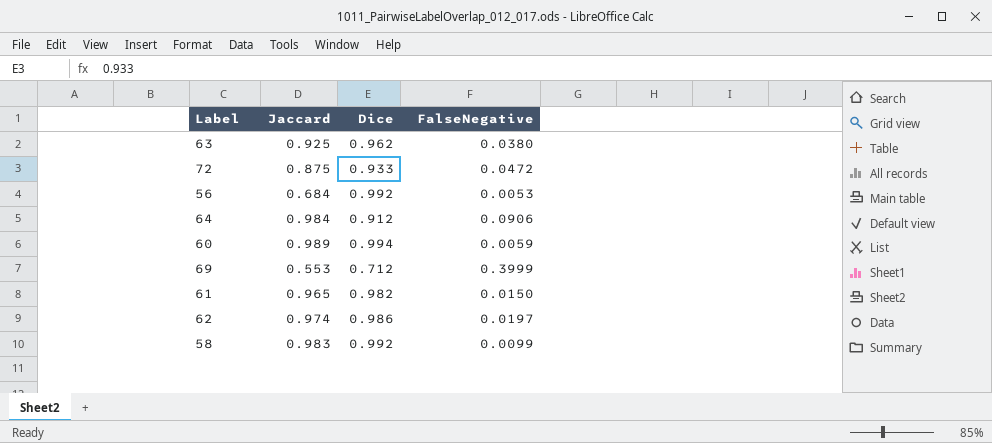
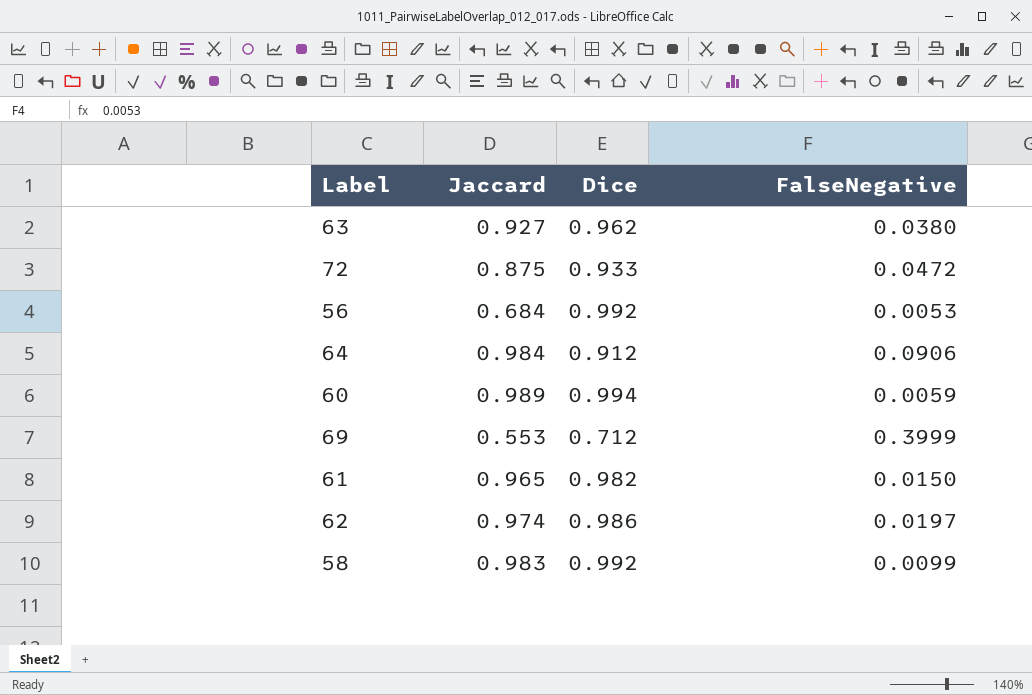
63 | Jaccard: 0.925 -> 0.927

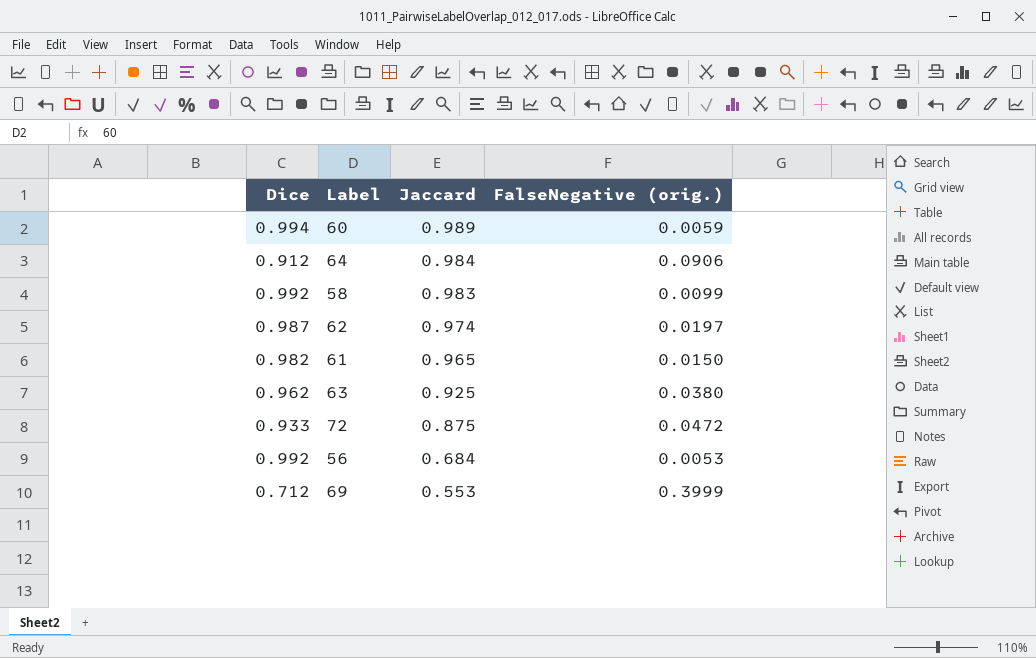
row order: none -> Jaccard descending
column Dice | position: 3 -> 1
column name: FalseNegative -> FalseNegative (orig.)
62 | Dice: 0.986 -> 0.987
63 | Jaccard: 0.927 -> 0.925

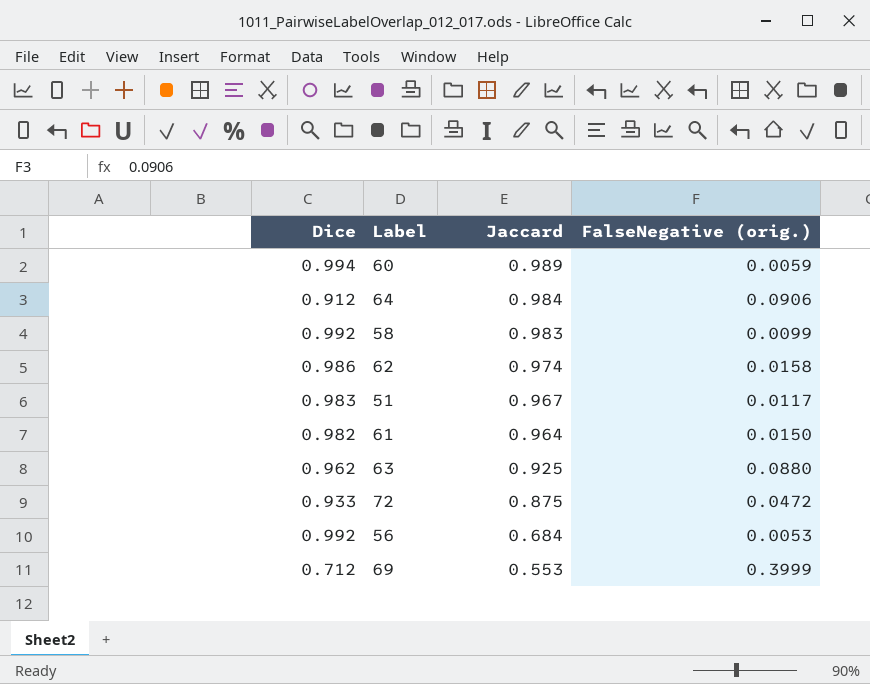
62 | Dice: 0.987 -> 0.986
62 | FalseNegative (orig.): 0.0197 -> 0.0158
row 51: none -> 0.983 | 0.967 | 0.0117
61 | Jaccard: 0.965 -> 0.964
63 | FalseNegative (orig.): 0.0380 -> 0.0880

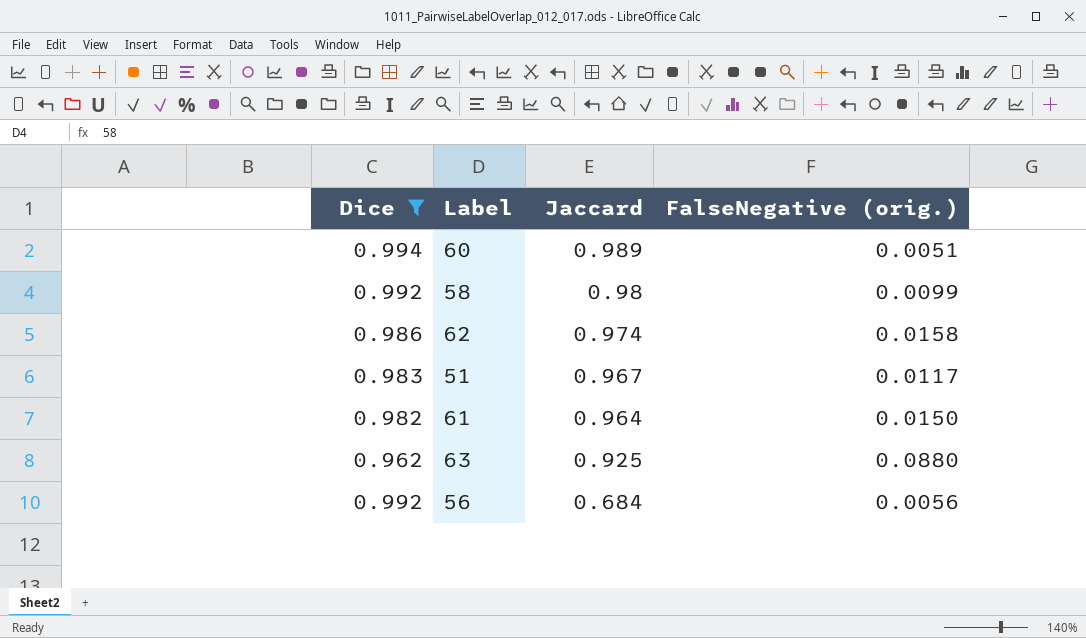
filter: none -> Dice >= 0.962
60 | FalseNegative (orig.): 0.0059 -> 0.0051
58 | Jaccard: 0.983 -> 0.98
56 | FalseNegative (orig.): 0.0053 -> 0.0056

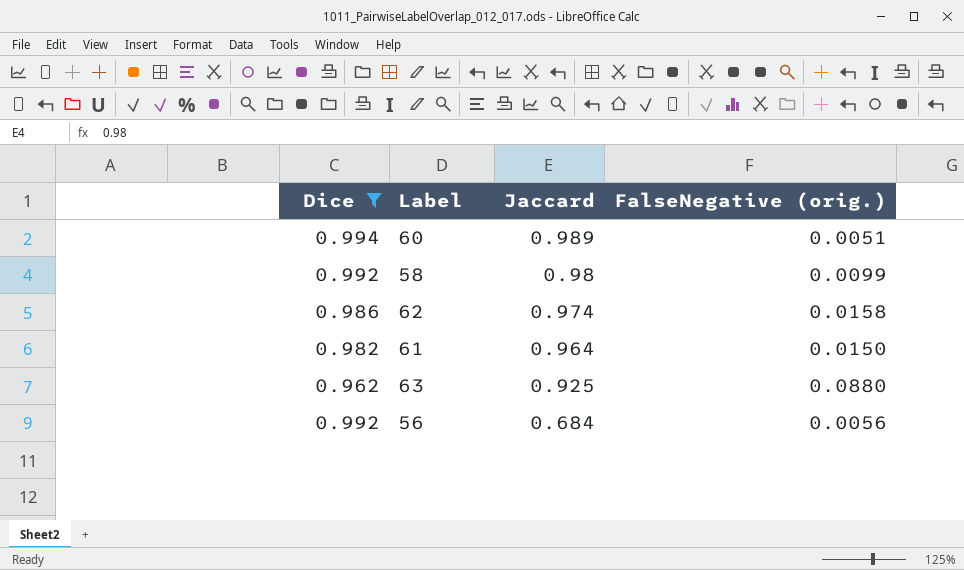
row 51: 0.983 | 0.967 | 0.0117 -> none

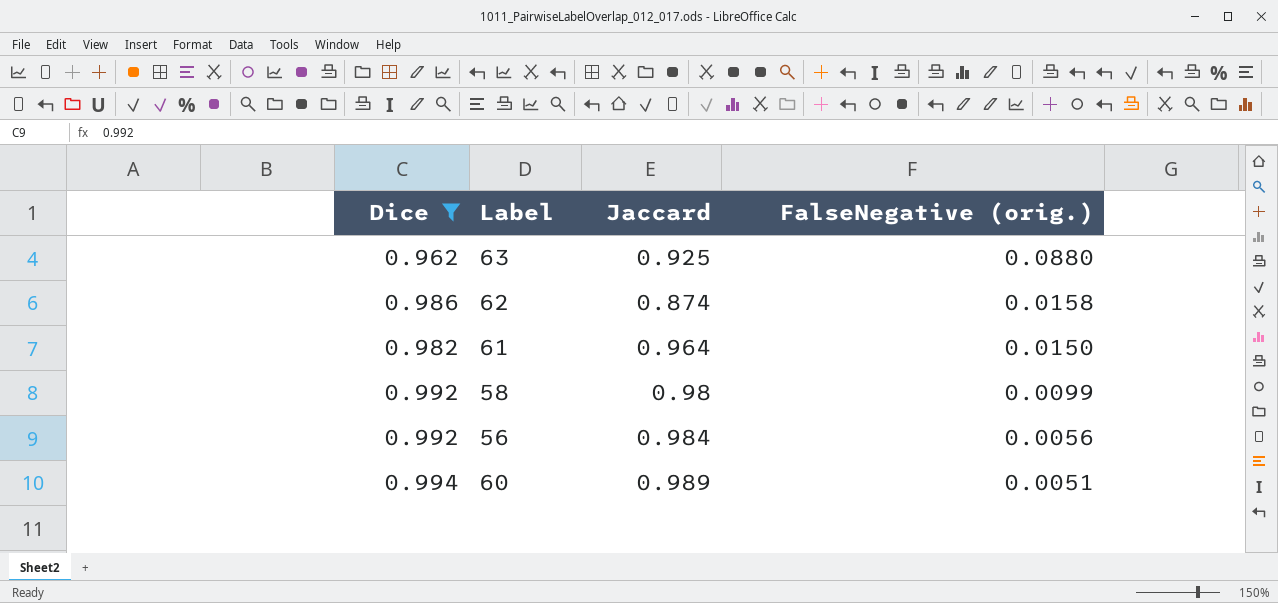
row order: Jaccard descending -> FalseNegative (orig.) descending
62 | Jaccard: 0.974 -> 0.874
56 | Jaccard: 0.684 -> 0.984

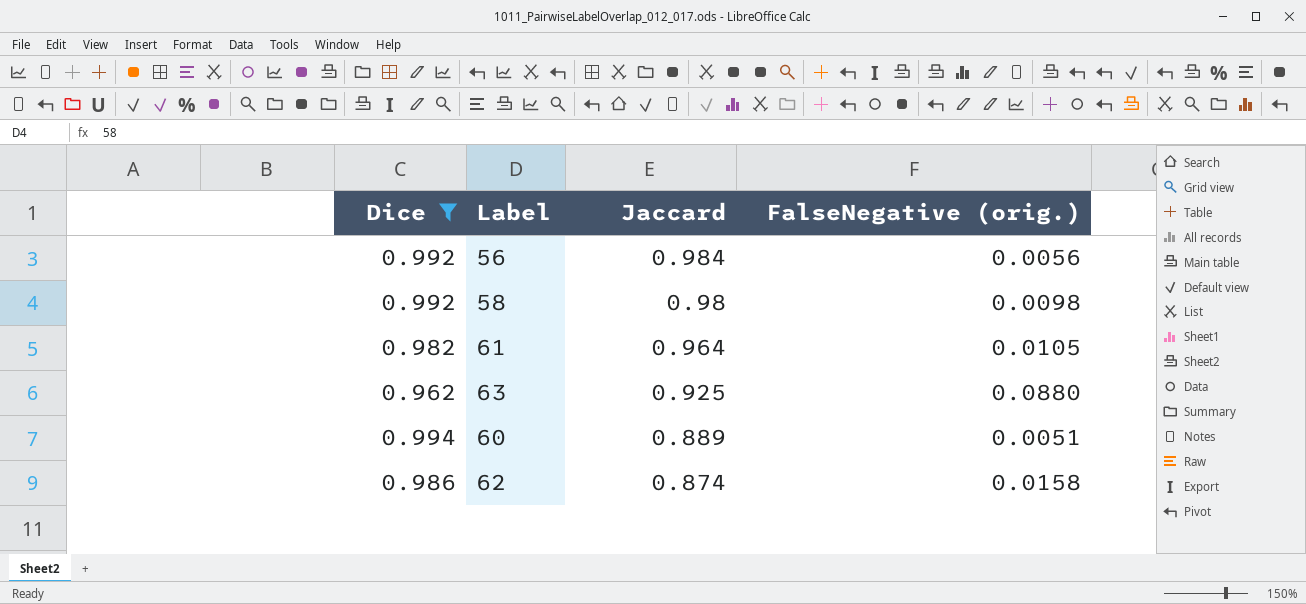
row order: FalseNegative (orig.) descending -> Jaccard descending
58 | FalseNegative (orig.): 0.0099 -> 0.0098
61 | FalseNegative (orig.): 0.0150 -> 0.0105
60 | Jaccard: 0.989 -> 0.889

